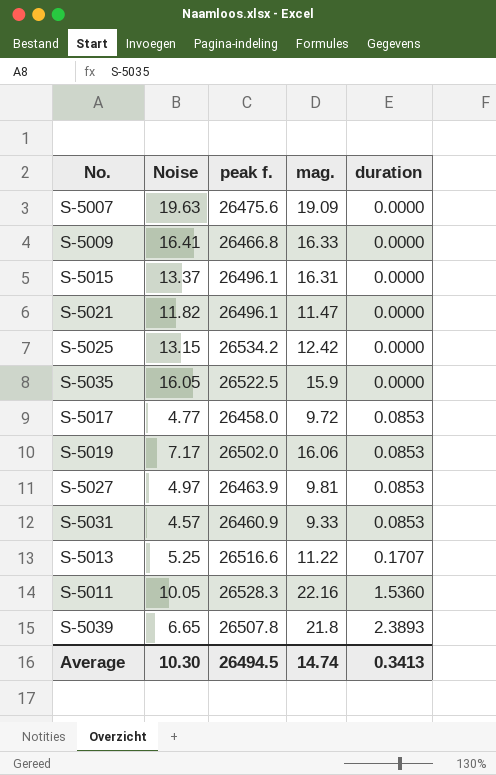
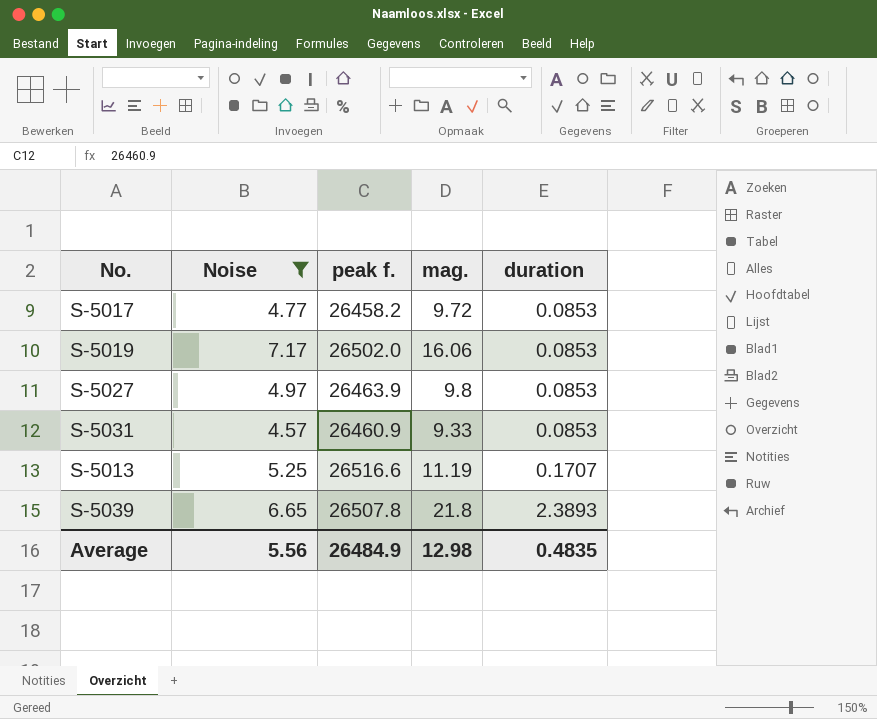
filter: none -> Noise <= 7.17
S-5017 | peak f.: 26458.0 -> 26458.2
S-5027 | mag.: 9.81 -> 9.8
S-5013 | mag.: 11.22 -> 11.19
Average | Noise: 10.30 -> 5.56
Average | peak f.: 26494.5 -> 26484.9
Average | mag.: 14.74 -> 12.98
Average | duration: 0.3413 -> 0.4835

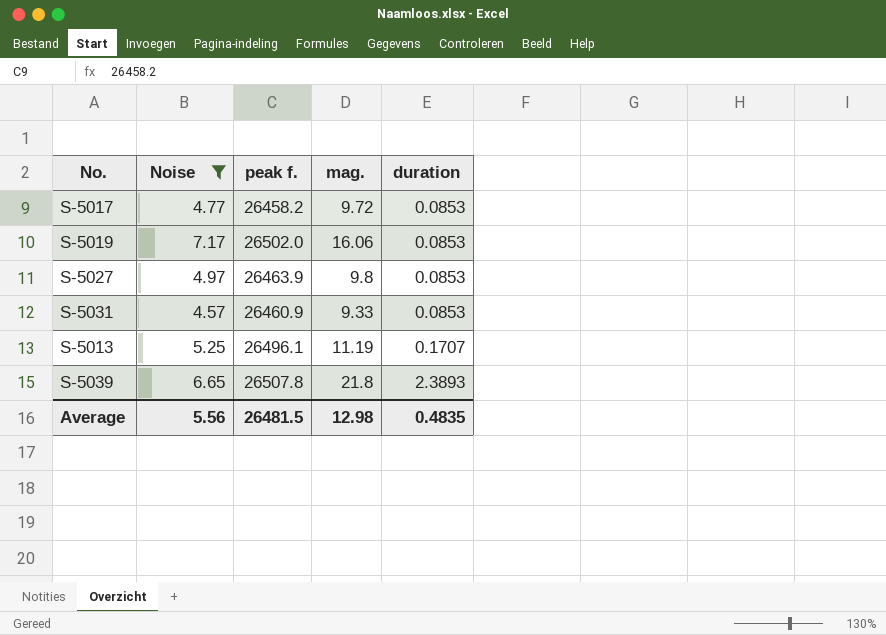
S-5013 | peak f.: 26516.6 -> 26496.1
Average | peak f.: 26484.9 -> 26481.5

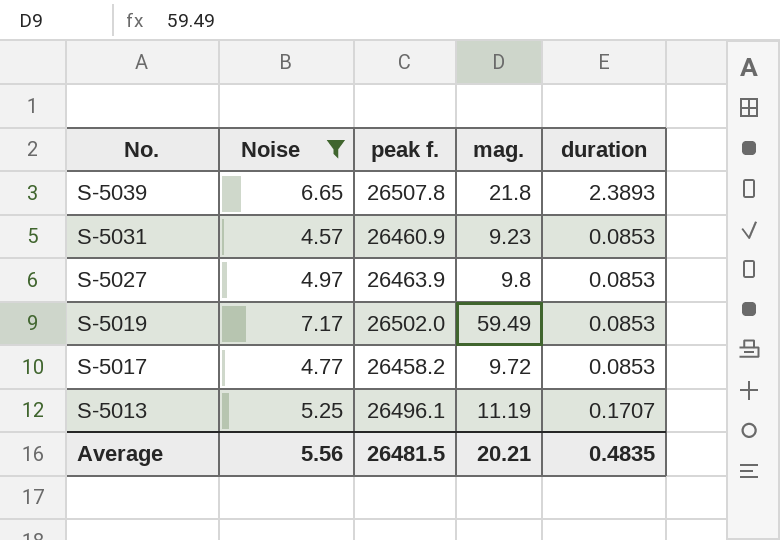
row order: duration ascending -> No. descending
S-5031 | mag.: 9.33 -> 9.23
S-5019 | mag.: 16.06 -> 59.49
Average | mag.: 12.98 -> 20.21

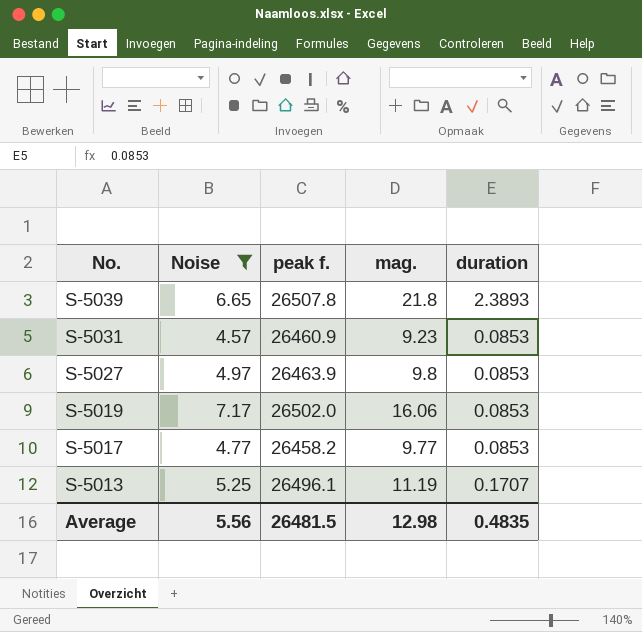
S-5019 | mag.: 59.49 -> 16.06
S-5017 | mag.: 9.72 -> 9.77
Average | mag.: 20.21 -> 12.98

